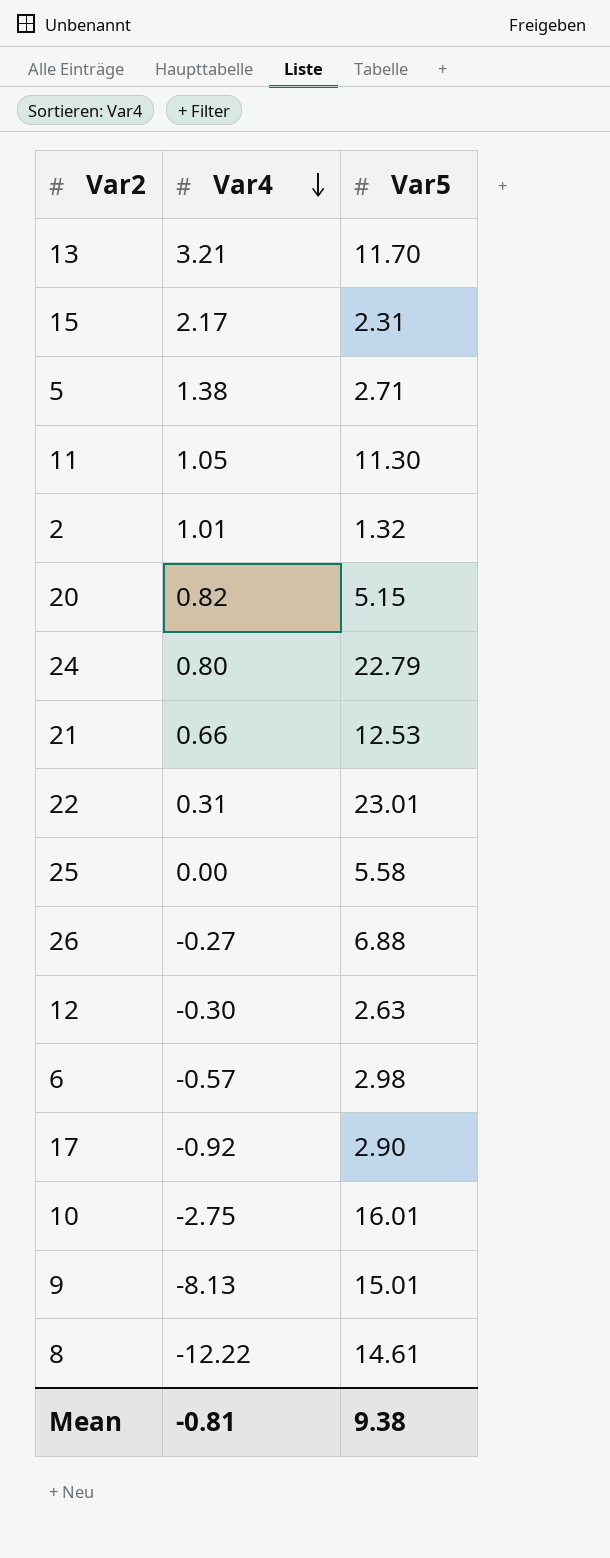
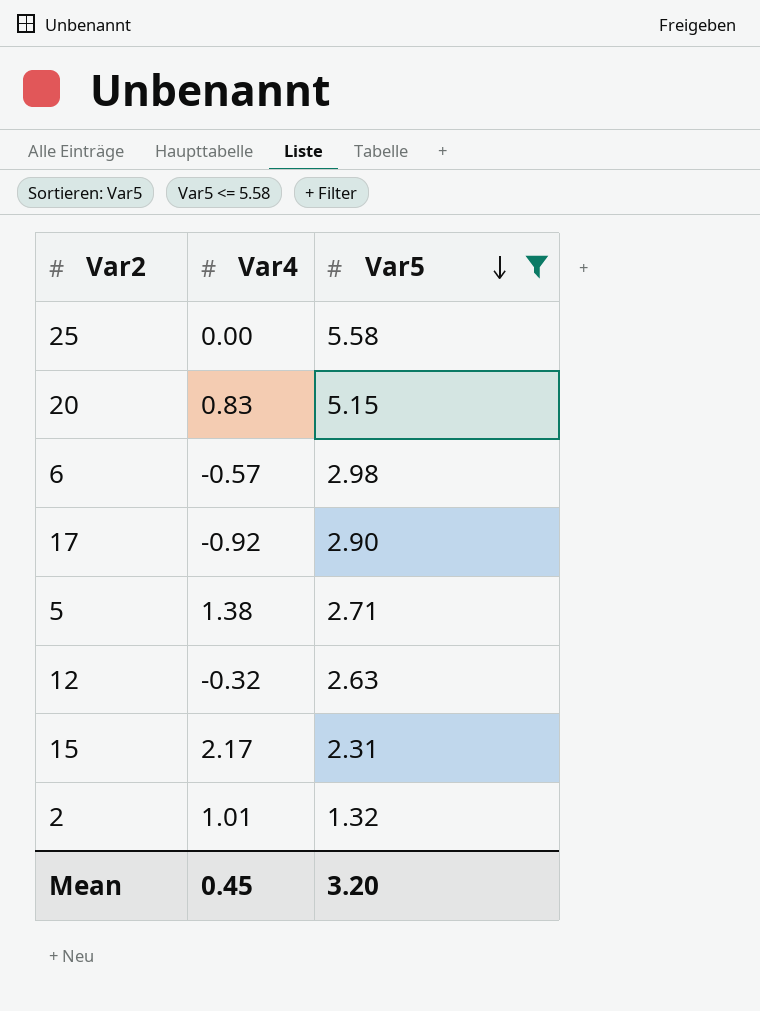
filter: none -> Var5 <= 5.58
row order: Var4 descending -> Var5 descending
20 | Var4: 0.82 -> 0.83
12 | Var4: -0.30 -> -0.32
Mean | Var4: -0.81 -> 0.45
Mean | Var5: 9.38 -> 3.20

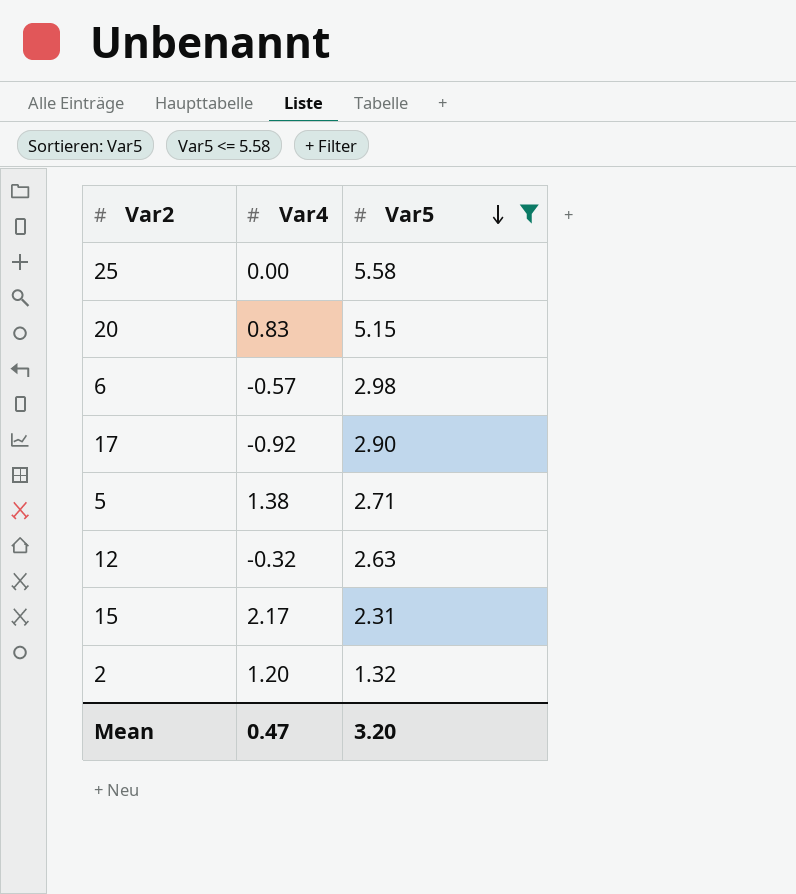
2 | Var4: 1.01 -> 1.20
Mean | Var4: 0.45 -> 0.47

